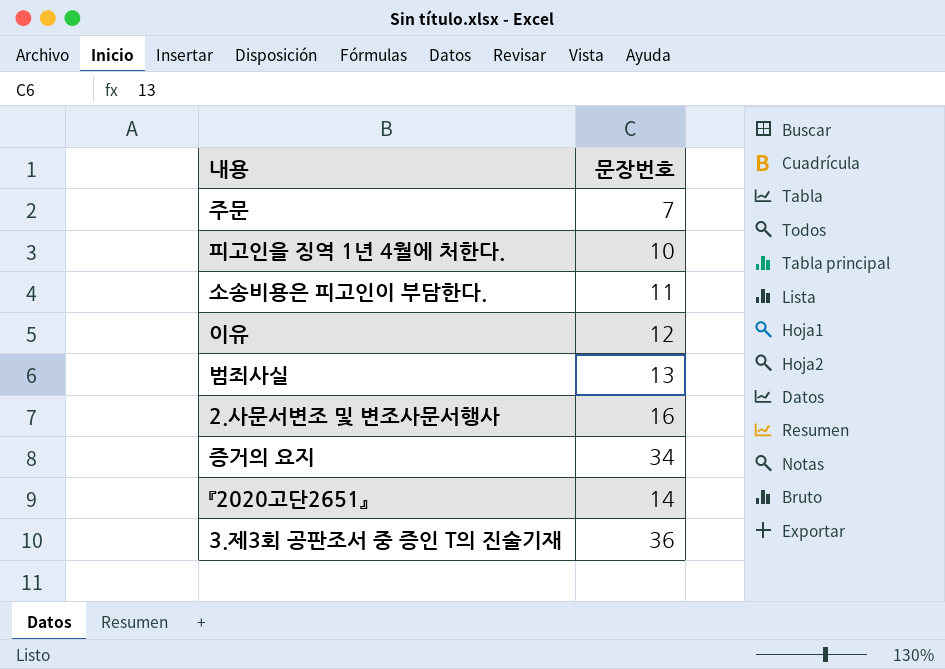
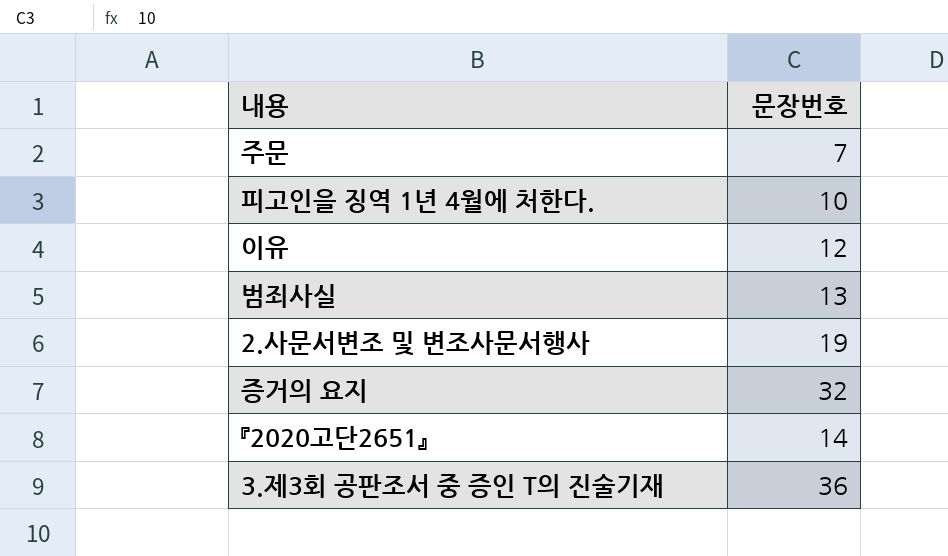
row 소송비용은 피고인이 부담한다.: 11 -> none
2.사문서변조 및 변조사문서행사 | 문장번호: 16 -> 19
증거의 요지 | 문장번호: 34 -> 32

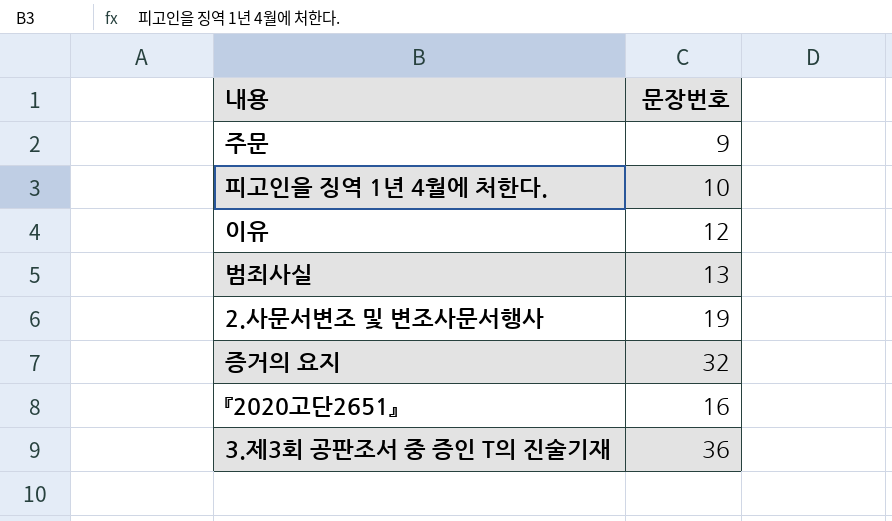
주문 | 문장번호: 7 -> 9
『2020고단2651』 | 문장번호: 14 -> 16

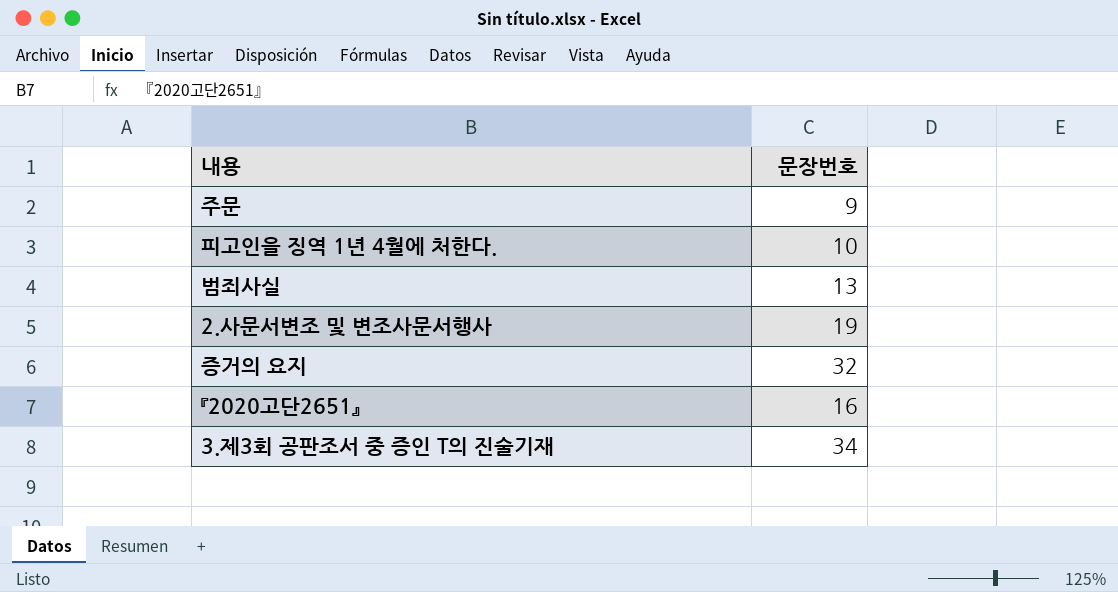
row 이유: 12 -> none
3.제3회 공판조서 중 증인 T의 진술기재 | 문장번호: 36 -> 34

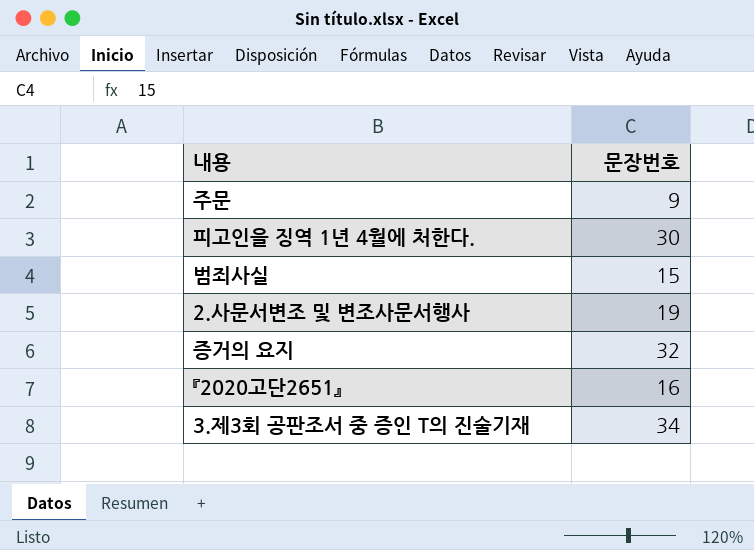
피고인을 징역 1년 4월에 처한다. | 문장번호: 10 -> 30
범죄사실 | 문장번호: 13 -> 15

